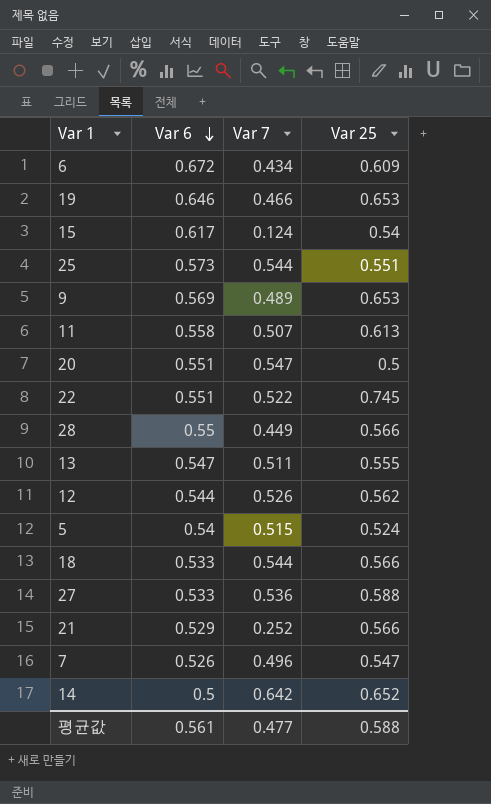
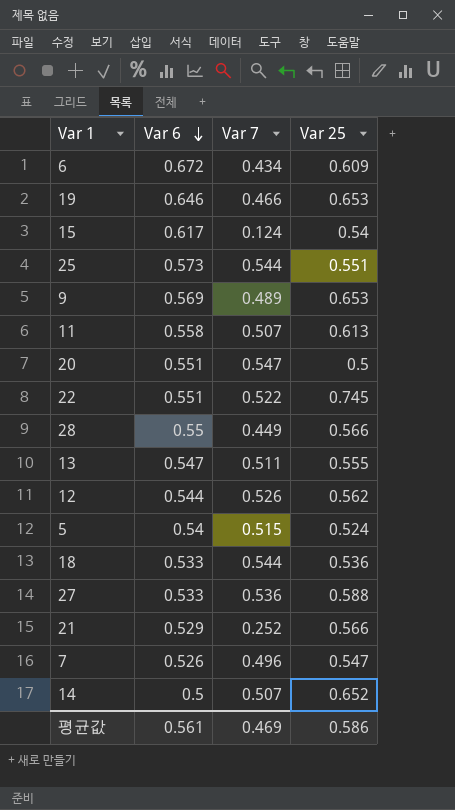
18 | Var 25: 0.566 -> 0.536
14 | Var 7: 0.642 -> 0.507
평균값 | Var 7: 0.477 -> 0.469
평균값 | Var 25: 0.588 -> 0.586

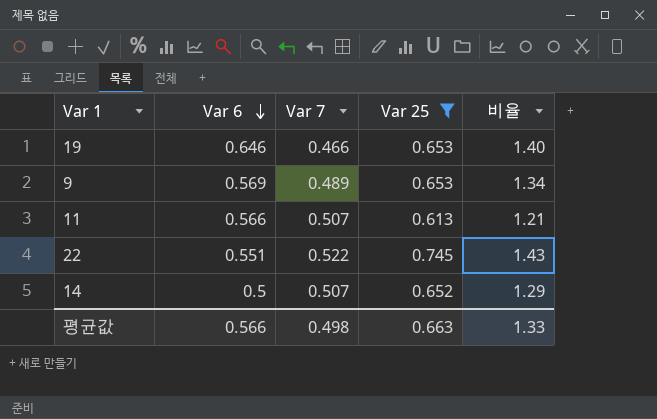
filter: none -> Var 25 >= 0.613
column 비율 | formula: none -> [Var 25] / [Var 7]
11 | Var 6: 0.558 -> 0.566
평균값 | Var 6: 0.561 -> 0.566
평균값 | Var 7: 0.469 -> 0.498
평균값 | Var 25: 0.586 -> 0.663

